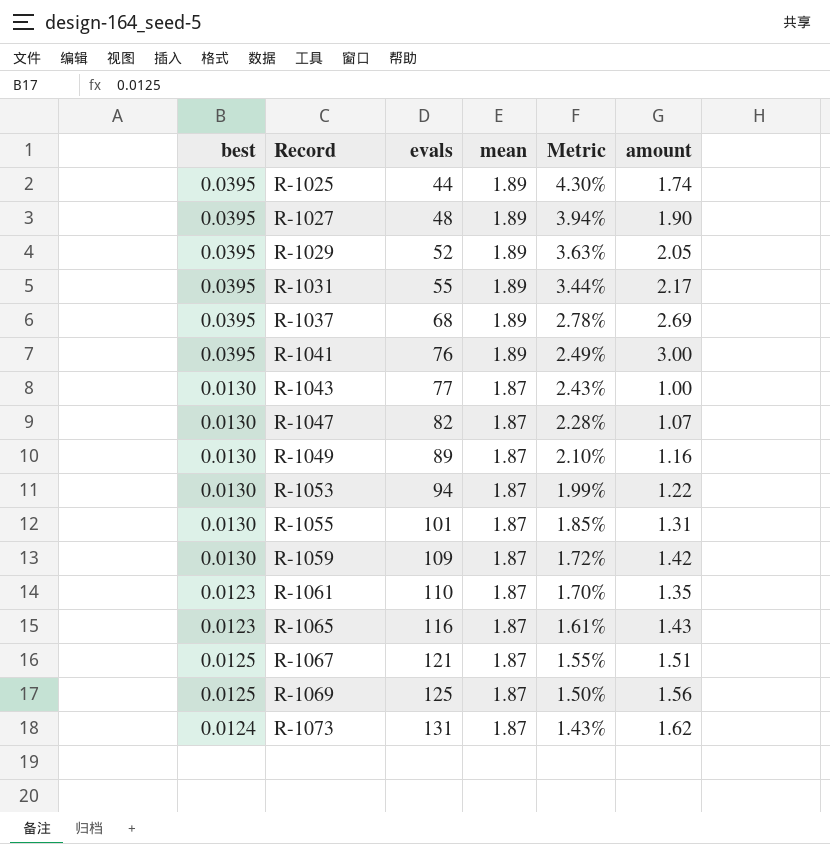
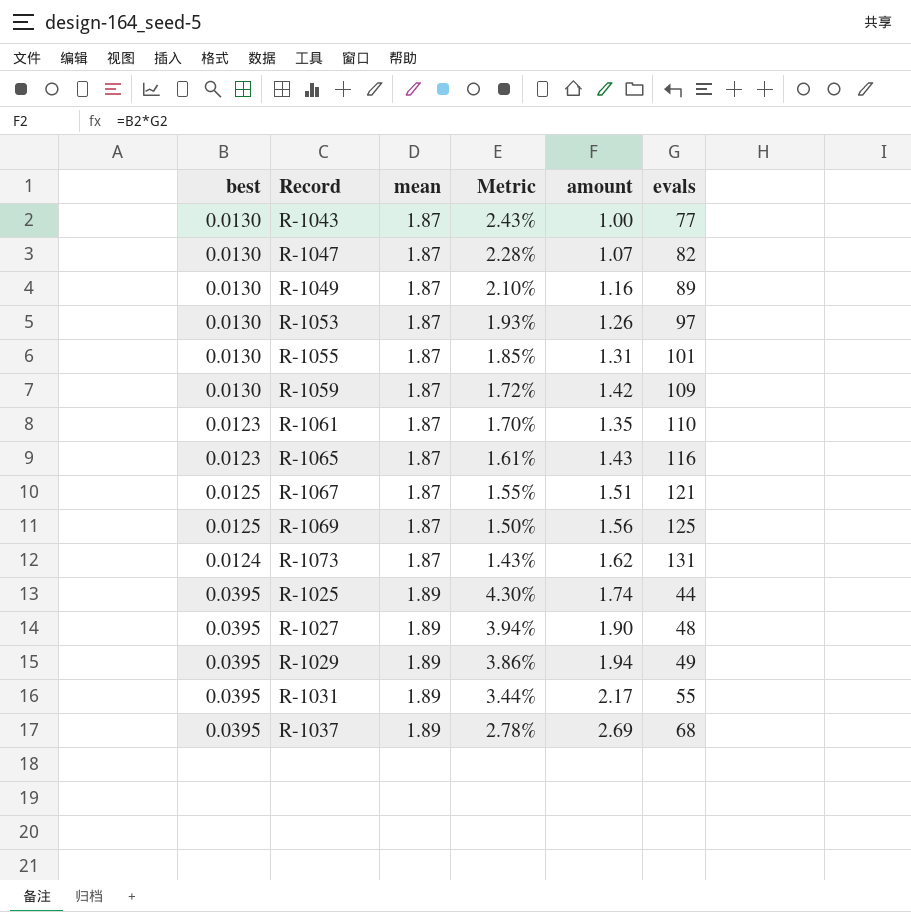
row order: Record ascending -> mean ascending
column evals | position: 3 -> 6
row R-1041: 0.0395 | 76 | 1.89 | 2.49% | 3.00 -> none
R-1053 | Metric: 1.99% -> 1.93%
R-1053 | amount: 1.22 -> 1.26
R-1053 | evals: 94 -> 97
R-1029 | Metric: 3.63% -> 3.86%
R-1029 | amount: 2.05 -> 1.94
R-1029 | evals: 52 -> 49

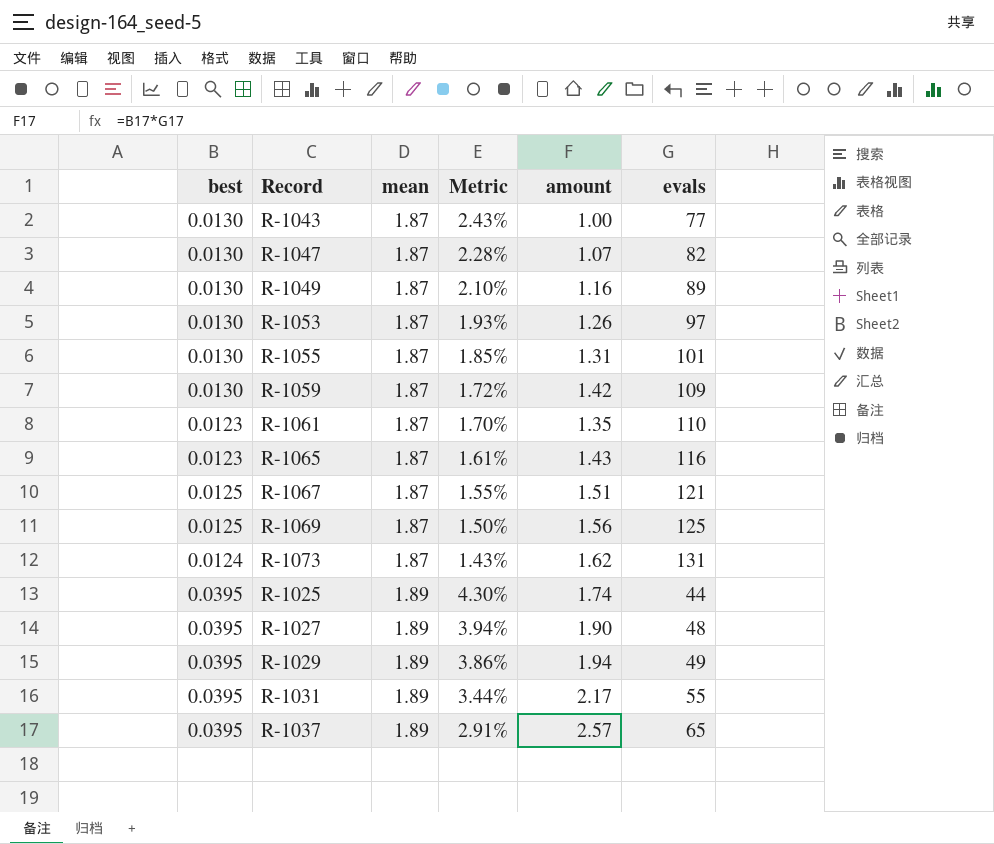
R-1037 | Metric: 2.78% -> 2.91%
R-1037 | amount: 2.69 -> 2.57
R-1037 | evals: 68 -> 65

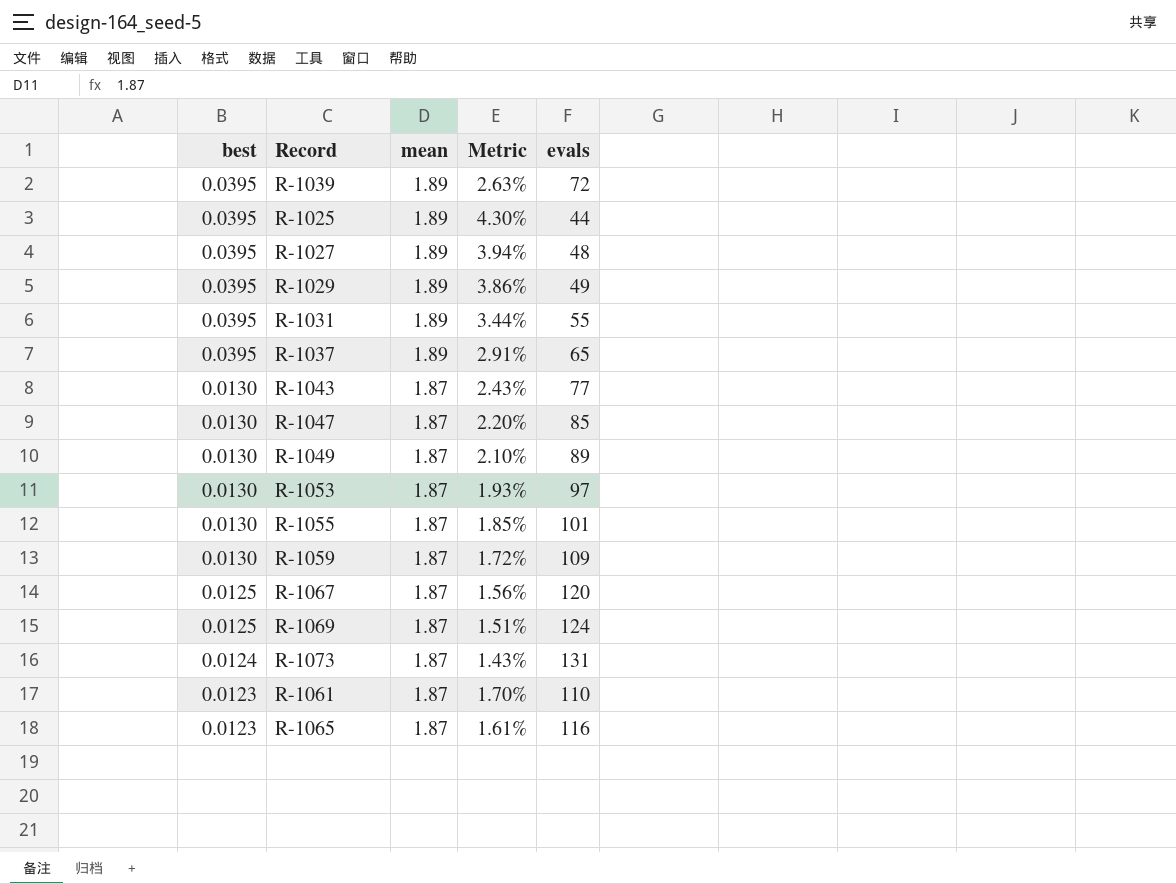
row order: mean ascending -> best descending
column amount | formula: [best] * [evals] -> none
row R-1039: none -> 0.0395 | 1.89 | 2.63% | 72
R-1047 | Metric: 2.28% -> 2.20%
R-1047 | evals: 82 -> 85
R-1067 | Metric: 1.55% -> 1.56%
R-1067 | evals: 121 -> 120
R-1069 | Metric: 1.50% -> 1.51%
R-1069 | evals: 125 -> 124

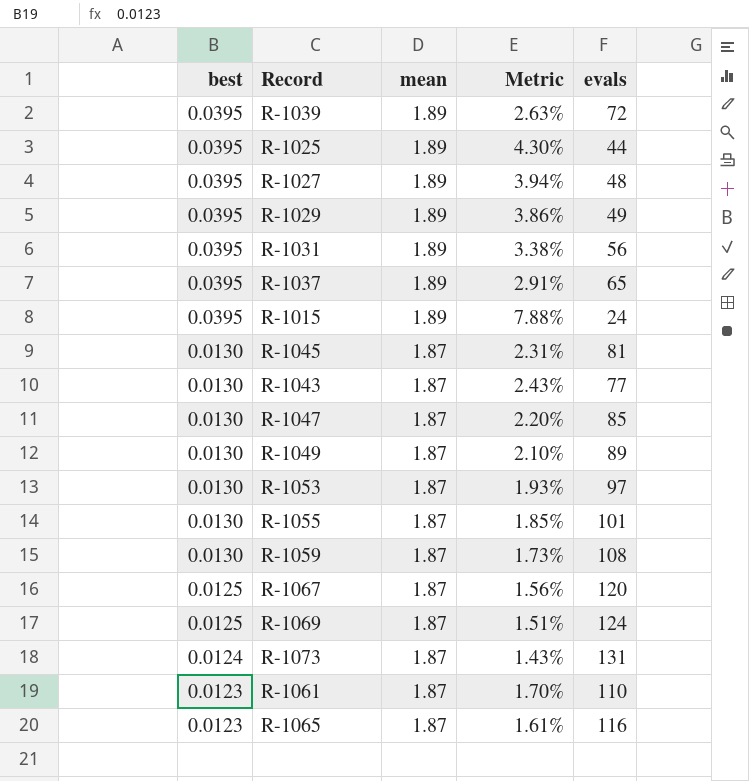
R-1031 | Metric: 3.44% -> 3.38%
R-1031 | evals: 55 -> 56
row R-1015: none -> 0.0395 | 1.89 | 7.88% | 24
row R-1045: none -> 0.0130 | 1.87 | 2.31% | 81
R-1059 | Metric: 1.72% -> 1.73%
R-1059 | evals: 109 -> 108

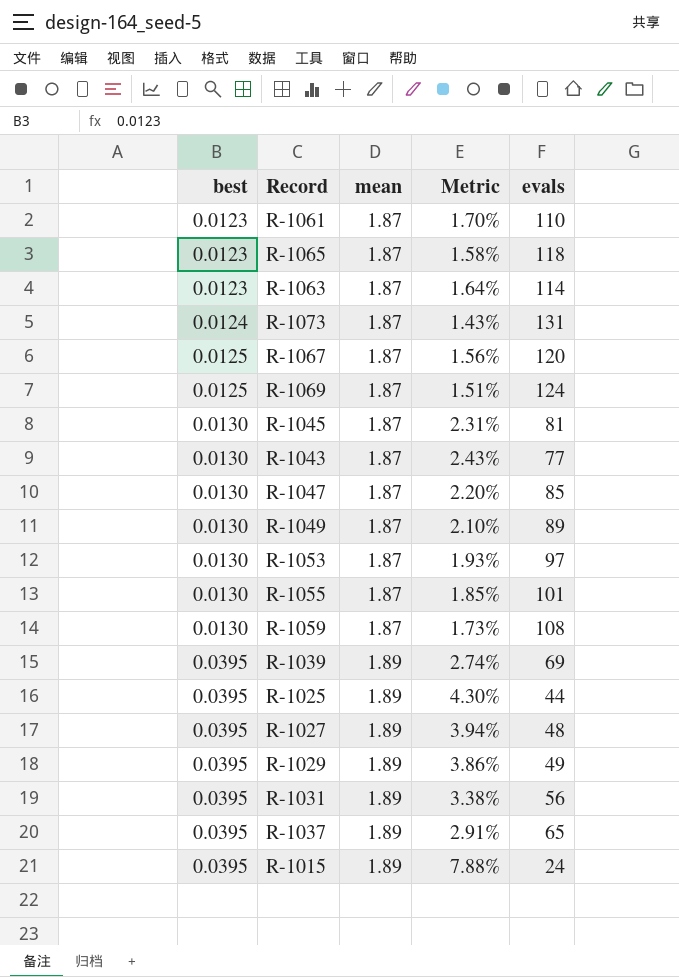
row order: best descending -> best ascending
R-1065 | Metric: 1.61% -> 1.58%
R-1065 | evals: 116 -> 118
row R-1063: none -> 0.0123 | 1.87 | 1.64% | 114
R-1039 | Metric: 2.63% -> 2.74%
R-1039 | evals: 72 -> 69

